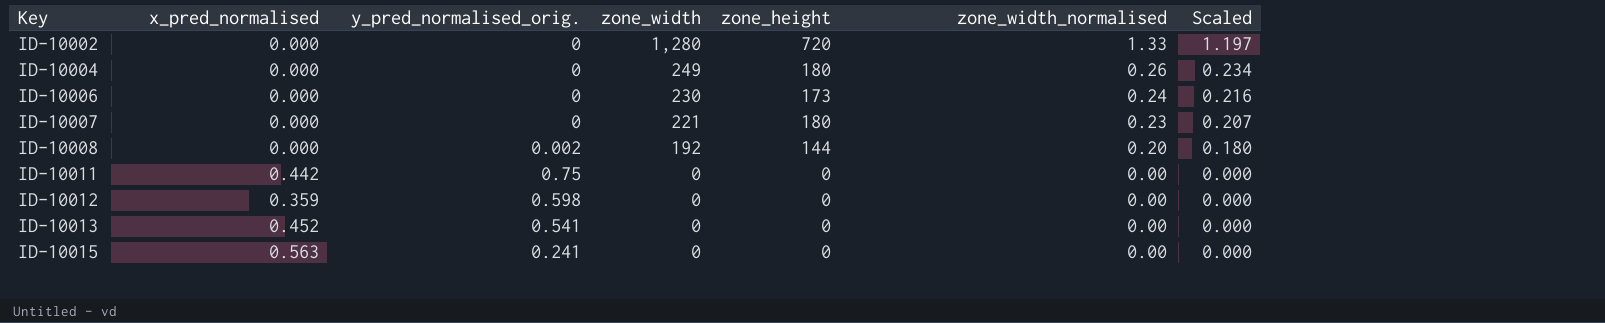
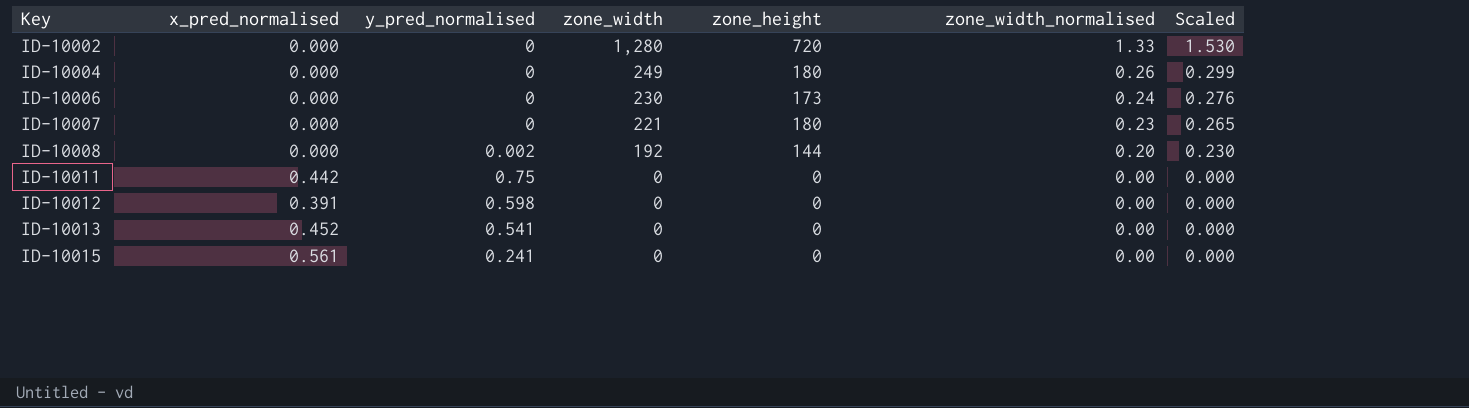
column name: y_pred_normalised_orig. -> y_pred_normalised
column Scaled | formula: [zone_width_normalised] * 0.9 -> [zone_width_normalised] * 1.15
ID-10012 | x_pred_normalised: 0.359 -> 0.391
ID-10015 | x_pred_normalised: 0.563 -> 0.561

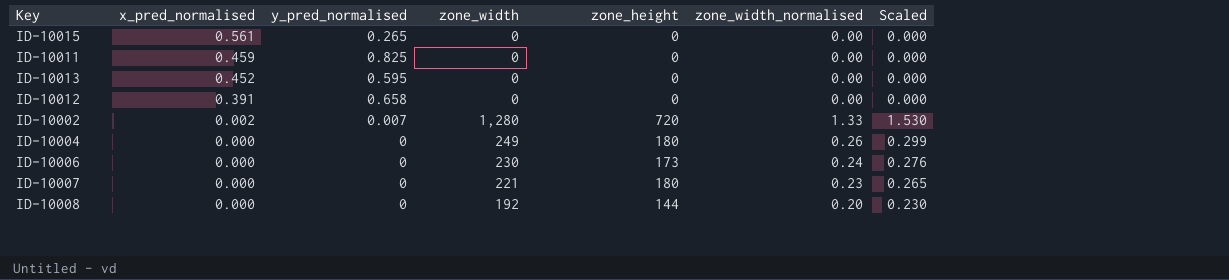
row order: Key ascending -> x_pred_normalised descending
ID-10015 | y_pred_normalised: 0.241 -> 0.265
ID-10011 | x_pred_normalised: 0.442 -> 0.459
ID-10011 | y_pred_normalised: 0.75 -> 0.825
ID-10013 | y_pred_normalised: 0.541 -> 0.595
ID-10012 | y_pred_normalised: 0.598 -> 0.658
ID-10002 | x_pred_normalised: 0.000 -> 0.002
ID-10002 | y_pred_normalised: 0 -> 0.007
ID-10008 | y_pred_normalised: 0.002 -> 0

